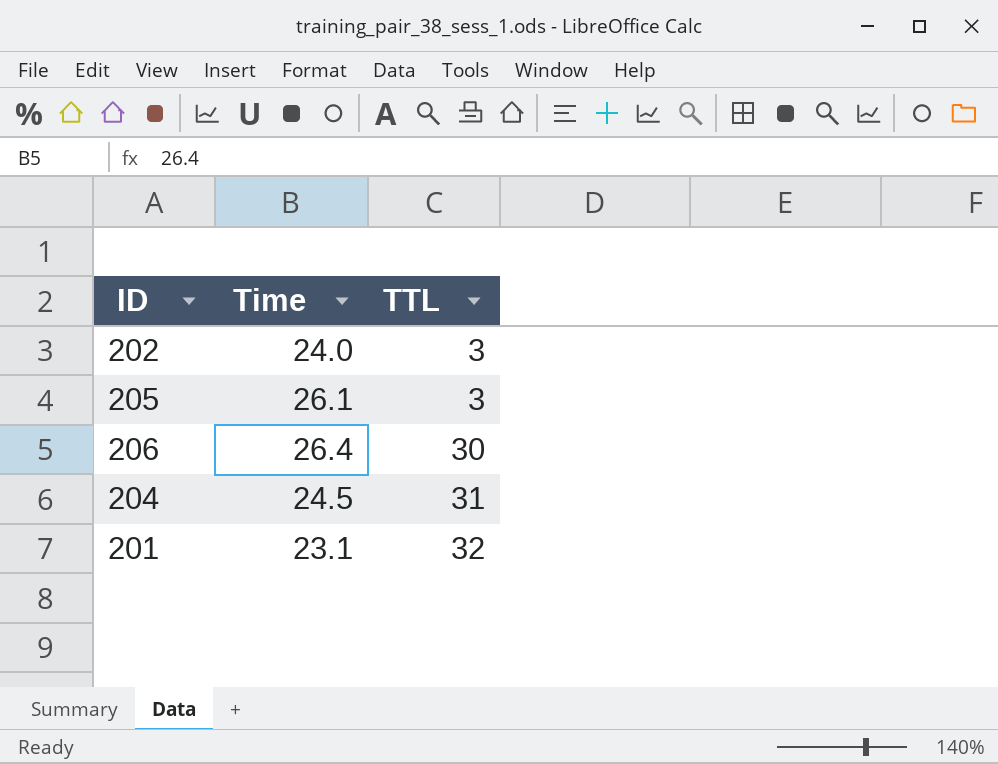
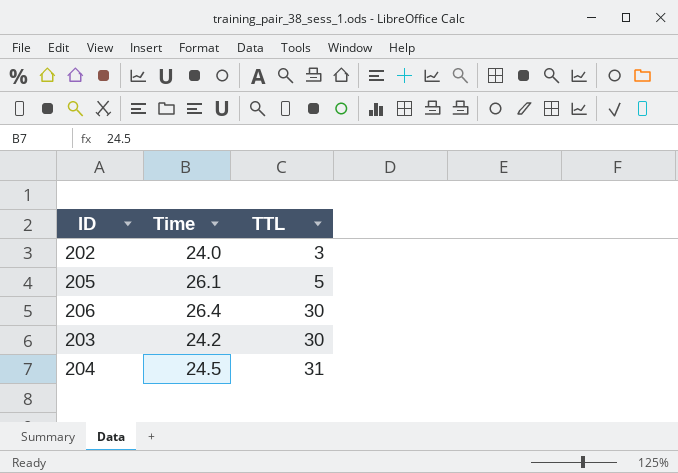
row 201: 23.1 | 32 -> none
205 | TTL: 3 -> 5
row 203: none -> 24.2 | 30

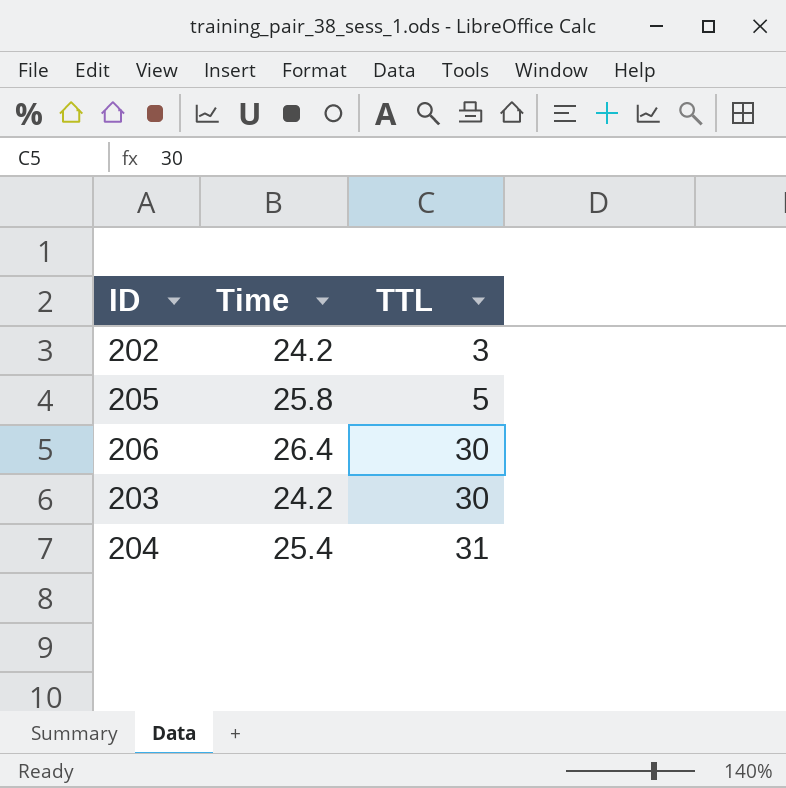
202 | Time: 24.0 -> 24.2
205 | Time: 26.1 -> 25.8
204 | Time: 24.5 -> 25.4

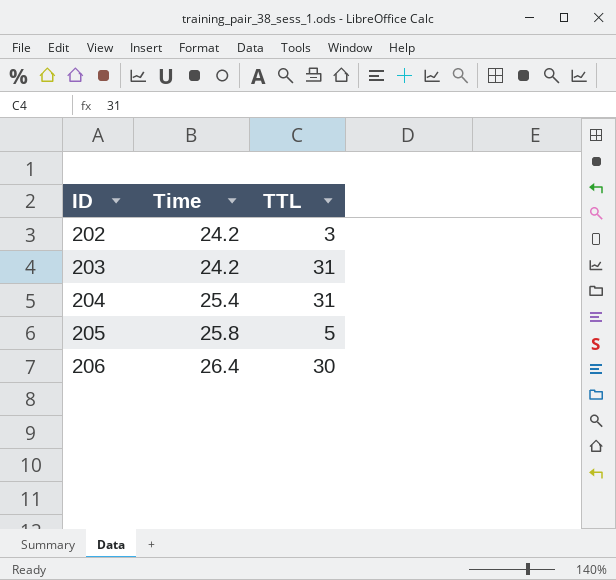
row order: TTL ascending -> ID ascending
203 | TTL: 30 -> 31

